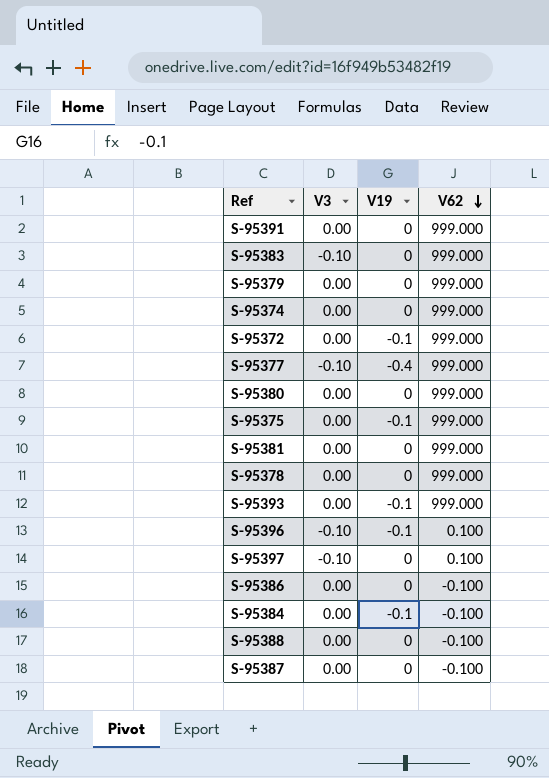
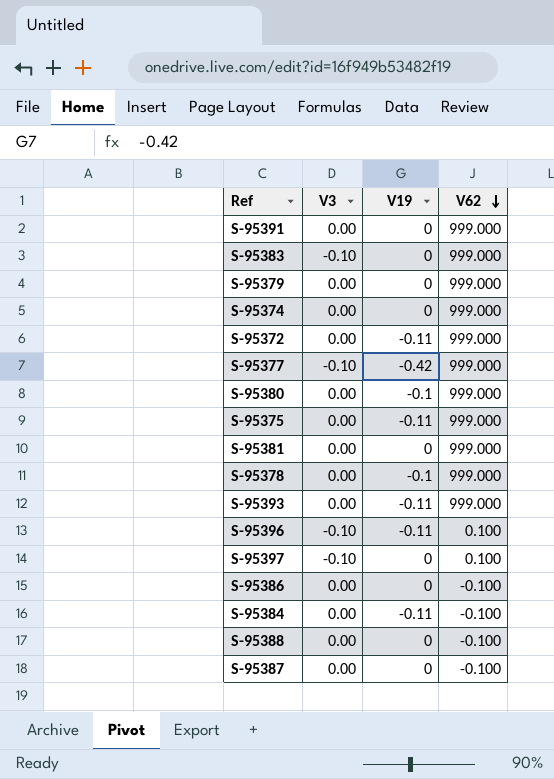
S-95372 | V19: -0.1 -> -0.11
S-95377 | V19: -0.4 -> -0.42
S-95380 | V19: 0 -> -0.1
S-95375 | V19: -0.1 -> -0.11
S-95378 | V19: 0 -> -0.1
S-95393 | V19: -0.1 -> -0.11
S-95396 | V19: -0.1 -> -0.11
S-95384 | V19: -0.1 -> -0.11

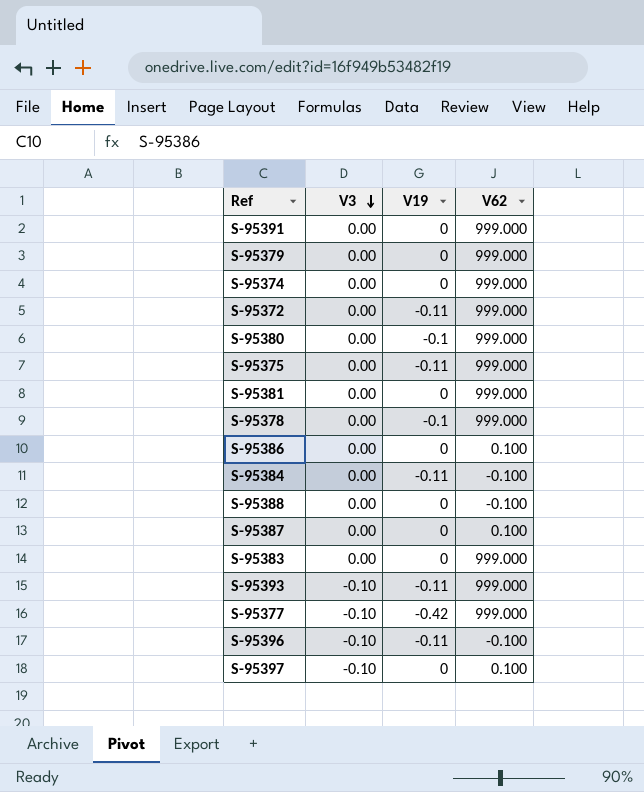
row order: V62 descending -> V3 descending
S-95386 | V62: -0.100 -> 0.100
S-95387 | V62: -0.100 -> 0.100
S-95383 | V3: -0.10 -> 0.00
S-95393 | V3: 0.00 -> -0.10
S-95396 | V62: 0.100 -> -0.100

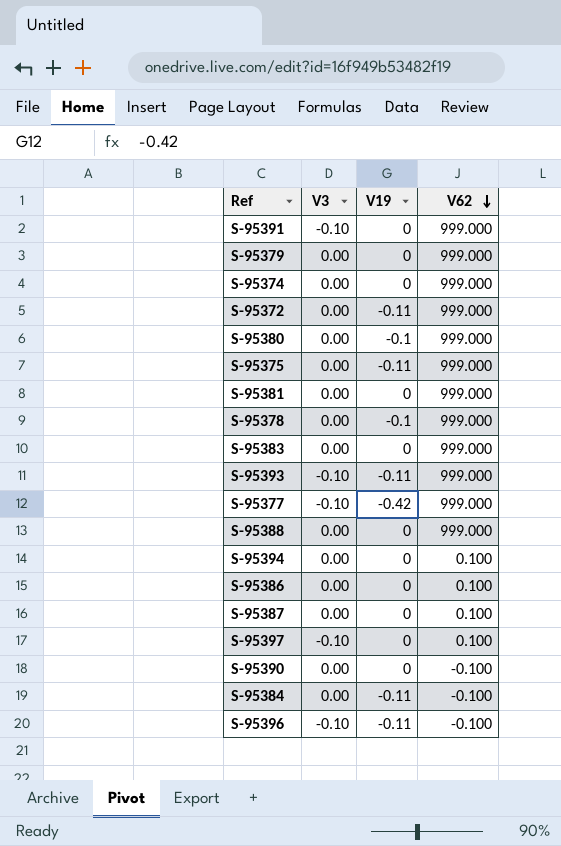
row order: V3 descending -> V62 descending
S-95391 | V3: 0.00 -> -0.10
S-95388 | V62: -0.100 -> 999.000
row S-95394: none -> 0.00 | 0 | 0.100
row S-95390: none -> 0.00 | 0 | -0.100

